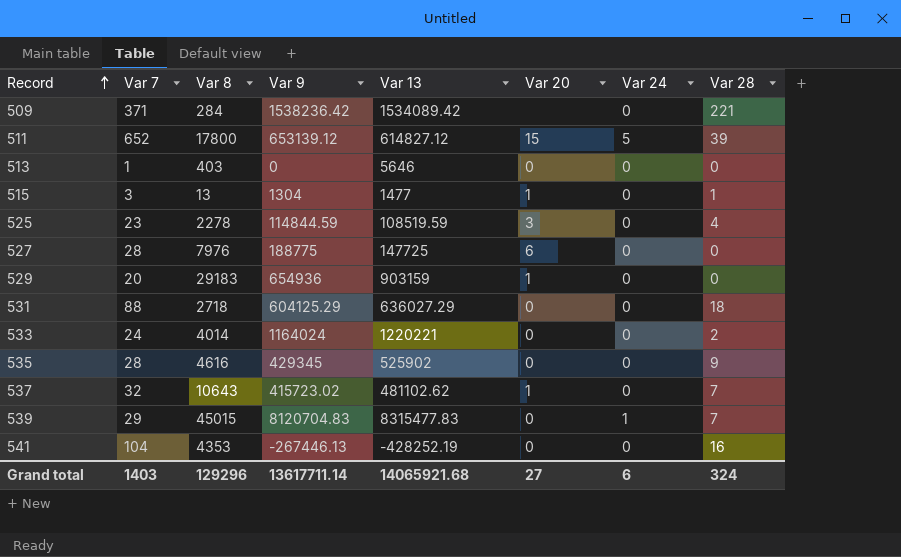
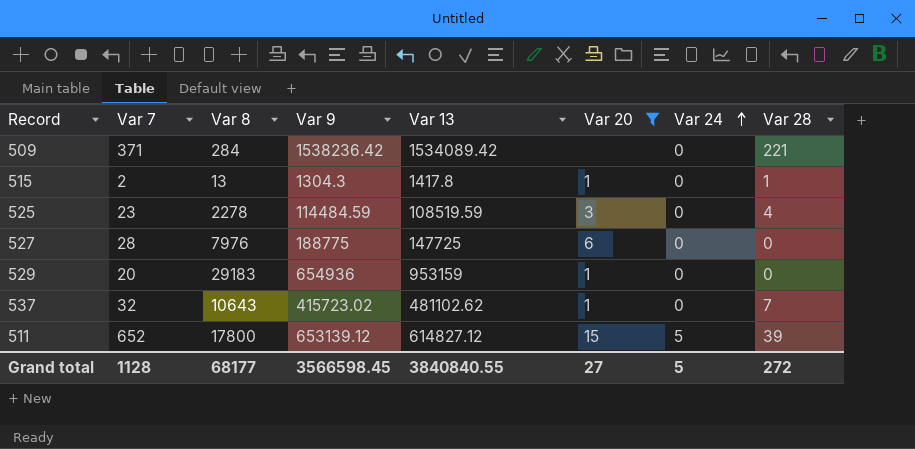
filter: none -> Var 20 != 0
row order: Record ascending -> Var 24 ascending
515 | Var 7: 3 -> 2
515 | Var 9: 1304 -> 1304.3
515 | Var 13: 1477 -> 1417.8
525 | Var 9: 114844.59 -> 114484.59
529 | Var 13: 903159 -> 953159
Grand total | Var 7: 1403 -> 1128
Grand total | Var 8: 129296 -> 68177
Grand total | Var 9: 13617711.14 -> 3566598.45
Grand total | Var 13: 14065921.68 -> 3840840.55
Grand total | Var 24: 6 -> 5
Grand total | Var 28: 324 -> 272

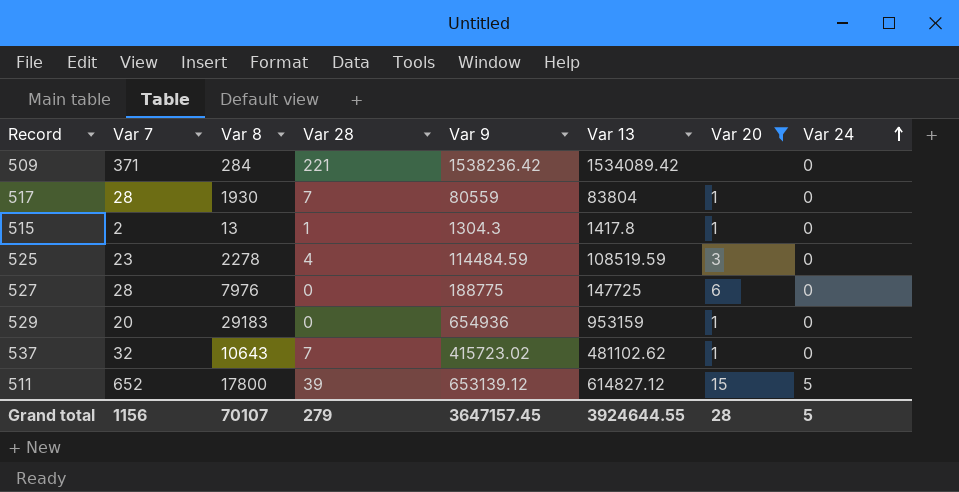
column Var 28 | position: 8 -> 4
row 517: none -> 28 | 1930 | 7 | 80559 | 83804 | 1 | 0
Grand total | Var 7: 1128 -> 1156
Grand total | Var 8: 68177 -> 70107
Grand total | Var 28: 272 -> 279
Grand total | Var 9: 3566598.45 -> 3647157.45
Grand total | Var 13: 3840840.55 -> 3924644.55
Grand total | Var 20: 27 -> 28

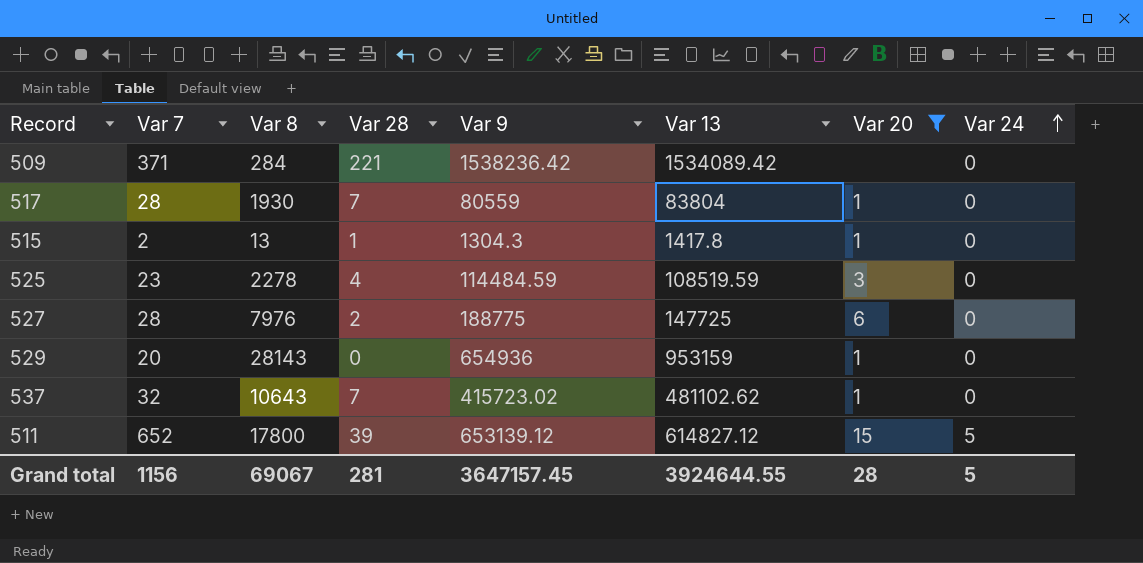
527 | Var 28: 0 -> 2
529 | Var 8: 29183 -> 28143
Grand total | Var 8: 70107 -> 69067
Grand total | Var 28: 279 -> 281

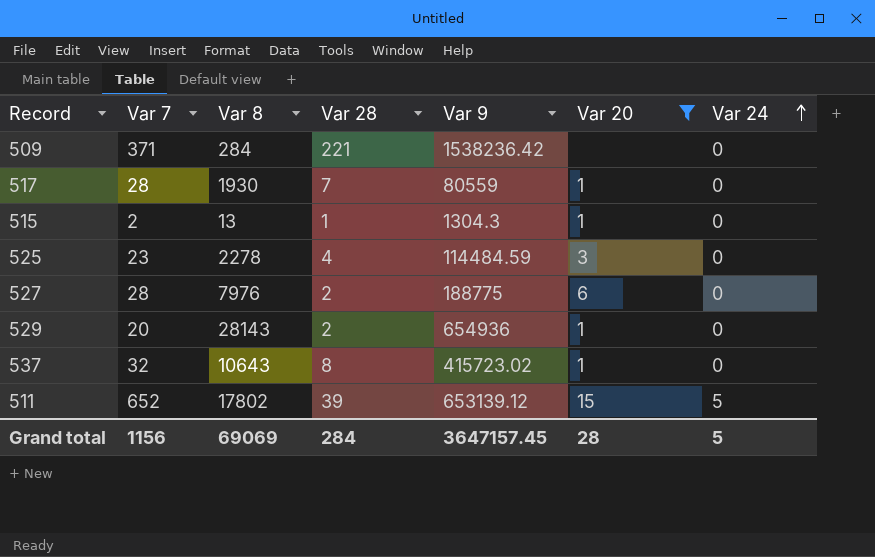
column Var 13 | position: 6 -> none
529 | Var 28: 0 -> 2
537 | Var 28: 7 -> 8
511 | Var 8: 17800 -> 17802
Grand total | Var 8: 69067 -> 69069
Grand total | Var 28: 281 -> 284

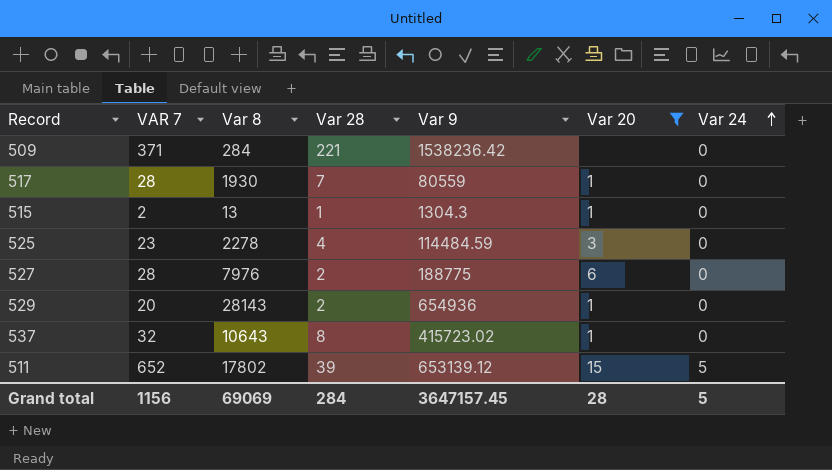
column name: Var 7 -> VAR 7

